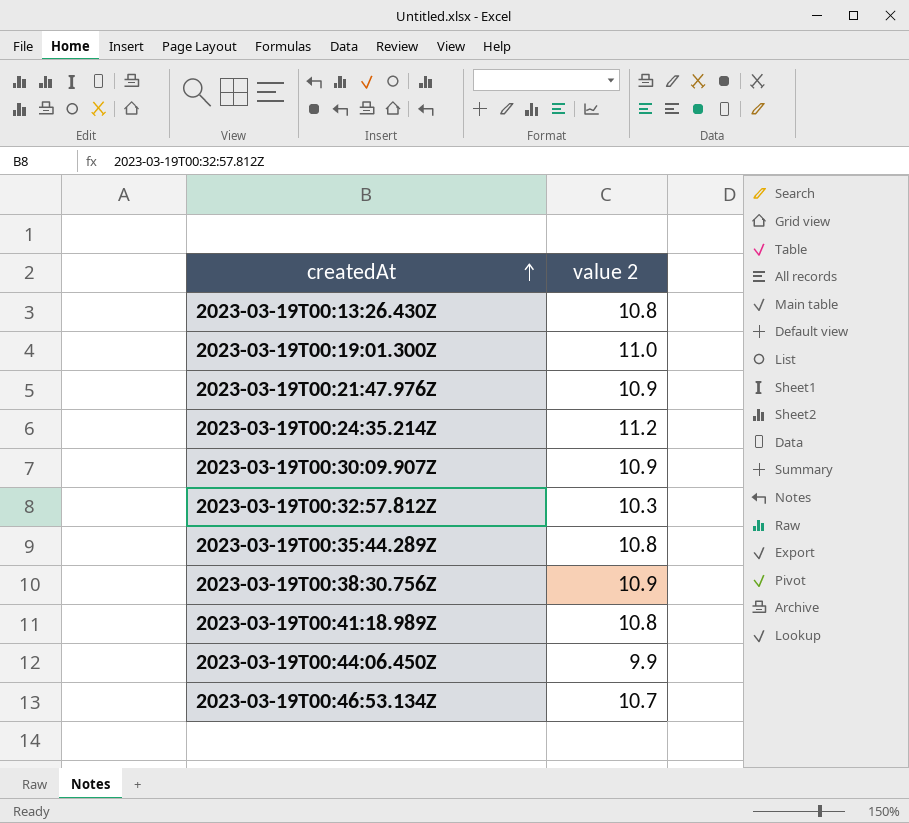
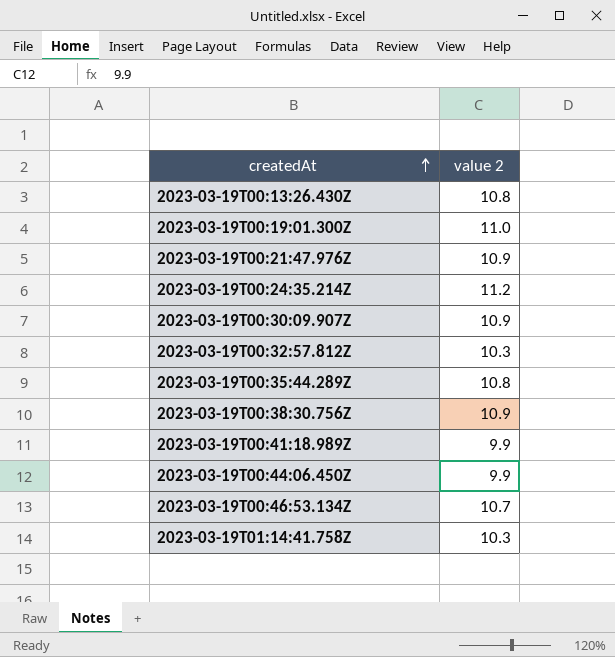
2023-03-19T00:41:18.989Z | value 2: 10.8 -> 9.9
row 2023-03-19T01:14:41.758Z: none -> 10.3

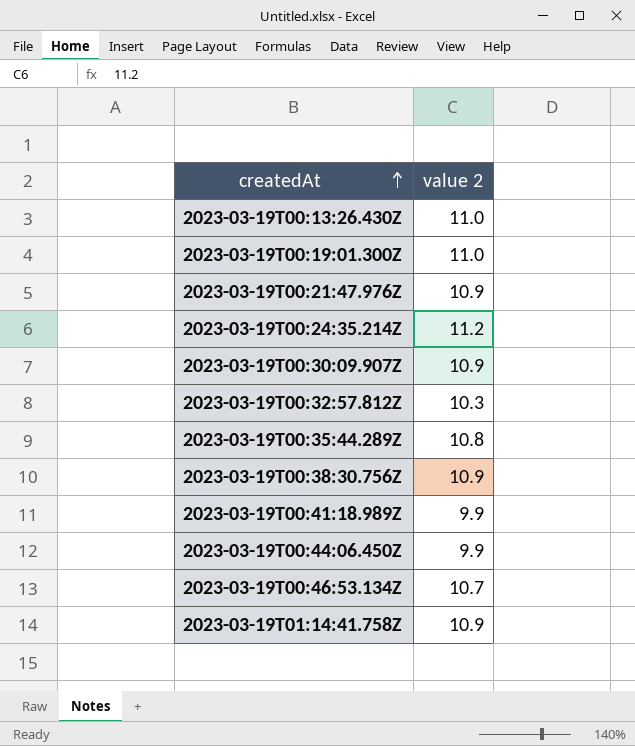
2023-03-19T00:13:26.430Z | value 2: 10.8 -> 11.0
2023-03-19T01:14:41.758Z | value 2: 10.3 -> 10.9

